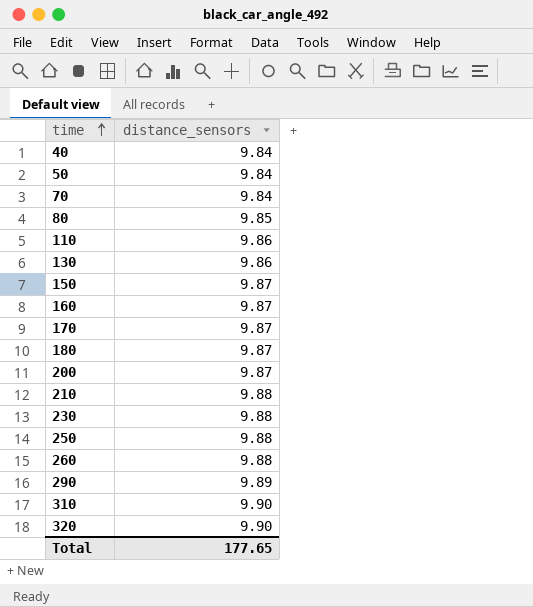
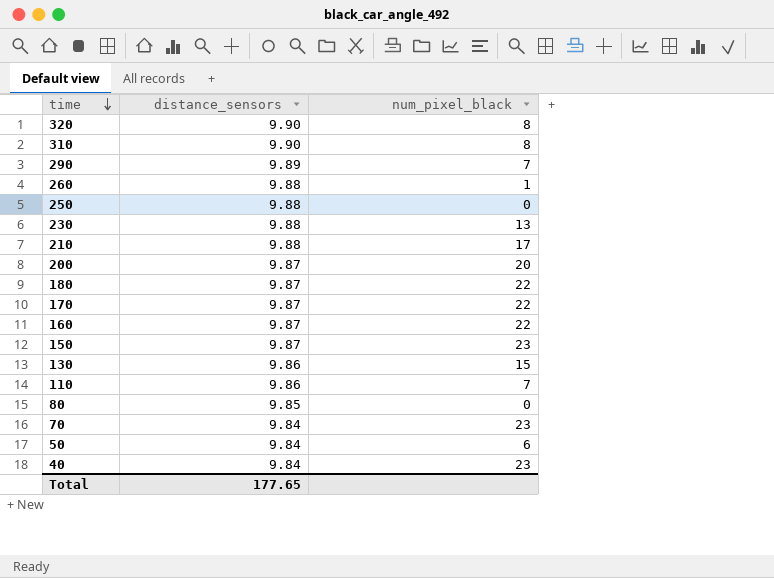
row order: time ascending -> time descending
column num_pixel_black | position: none -> 3

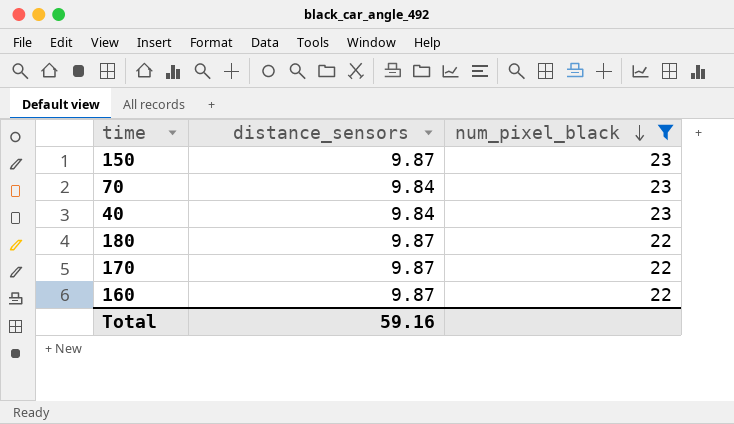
filter: none -> num_pixel_black >= 22
row order: time descending -> num_pixel_black descending
Total | distance_sensors: 177.65 -> 59.16

